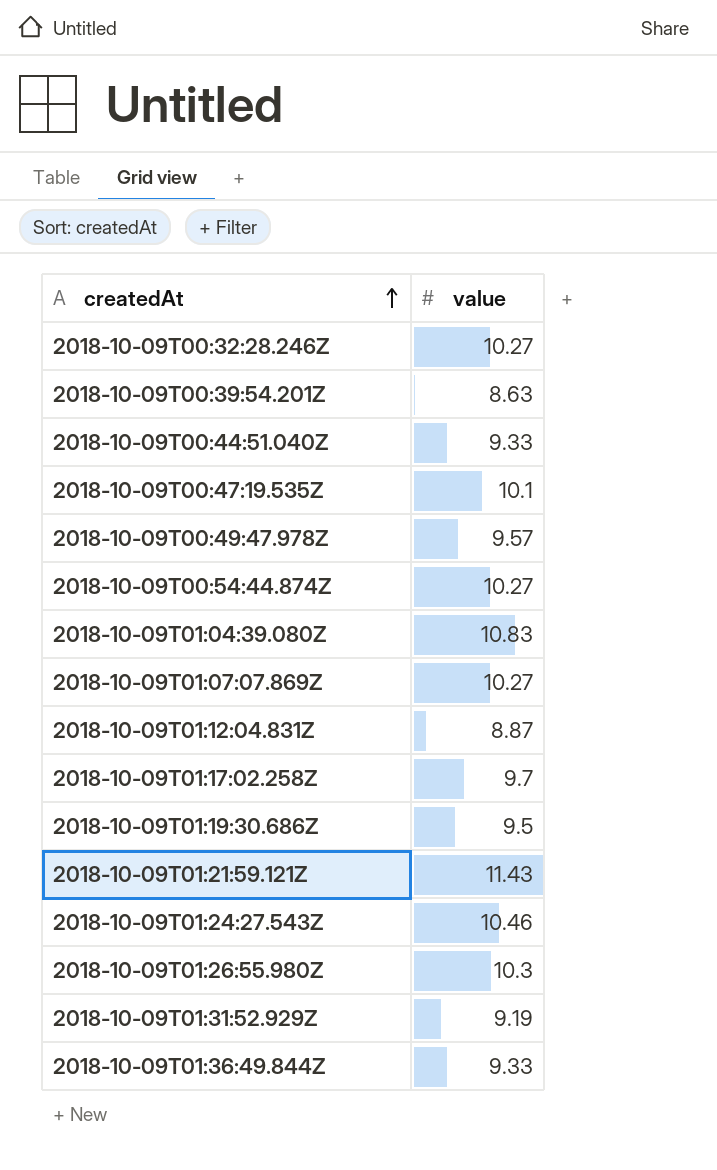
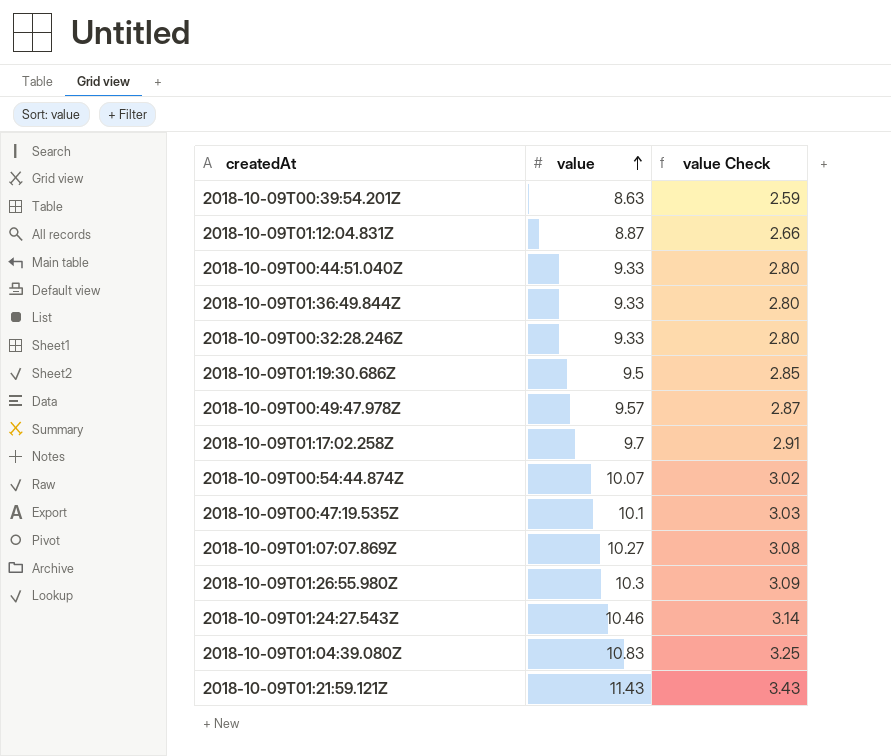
row order: createdAt ascending -> value ascending
column value Check | formula: none -> [value] * 0.3
row 2018-10-09T01:31:52.929Z: 9.19 -> none
2018-10-09T00:32:28.246Z | value: 10.27 -> 9.33
2018-10-09T00:54:44.874Z | value: 10.27 -> 10.07

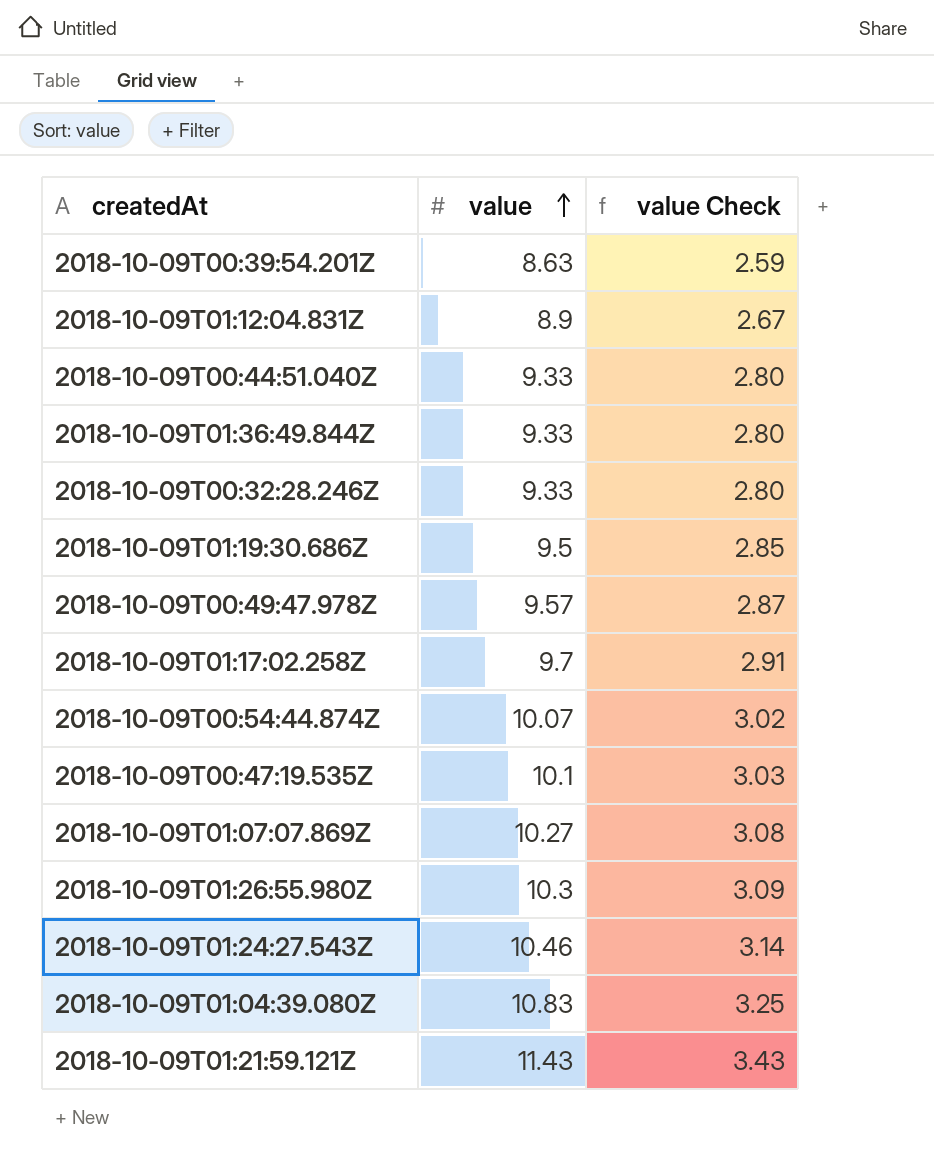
2018-10-09T01:12:04.831Z | value: 8.87 -> 8.9
2018-10-09T01:12:04.831Z | value Check: 2.66 -> 2.67

